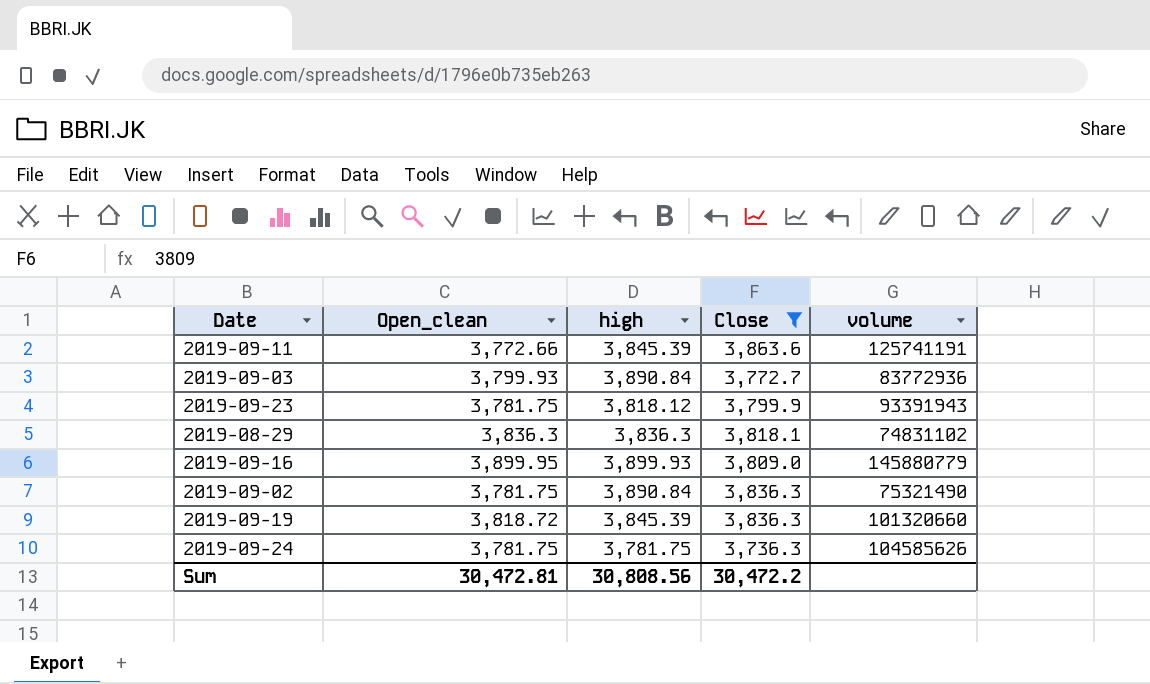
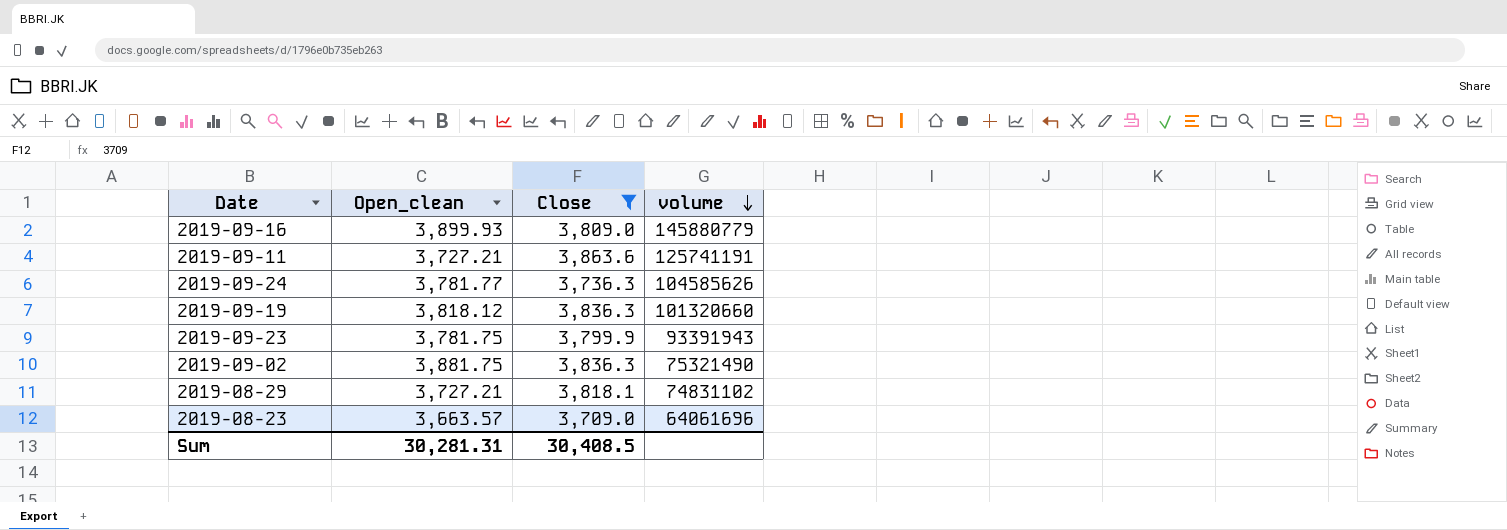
row order: none -> volume descending
column high | position: 3 -> none
row 2019-09-03: 3,799.93 | 3,890.84 | 3,772.7 | 83772936 -> none
2019-09-16 | Open_clean: 3,899.95 -> 3,899.93
2019-09-11 | Open_clean: 3,772.66 -> 3,727.21
2019-09-24 | Open_clean: 3,781.75 -> 3,781.77
2019-09-19 | Open_clean: 3,818.72 -> 3,818.12
2019-09-02 | Open_clean: 3,781.75 -> 3,881.75
2019-08-29 | Open_clean: 3,836.3 -> 3,727.21
row 2019-08-23: none -> 3,663.57 | 3,709.0 | 64061696
Sum | Open_clean: 30,472.81 -> 30,281.31
Sum | Close: 30,472.2 -> 30,408.5

